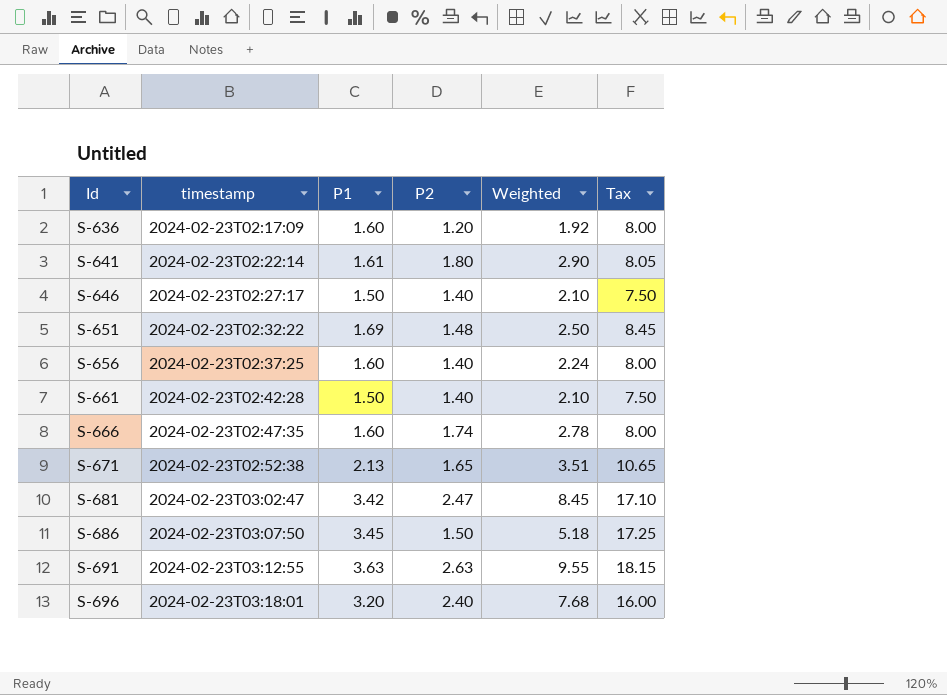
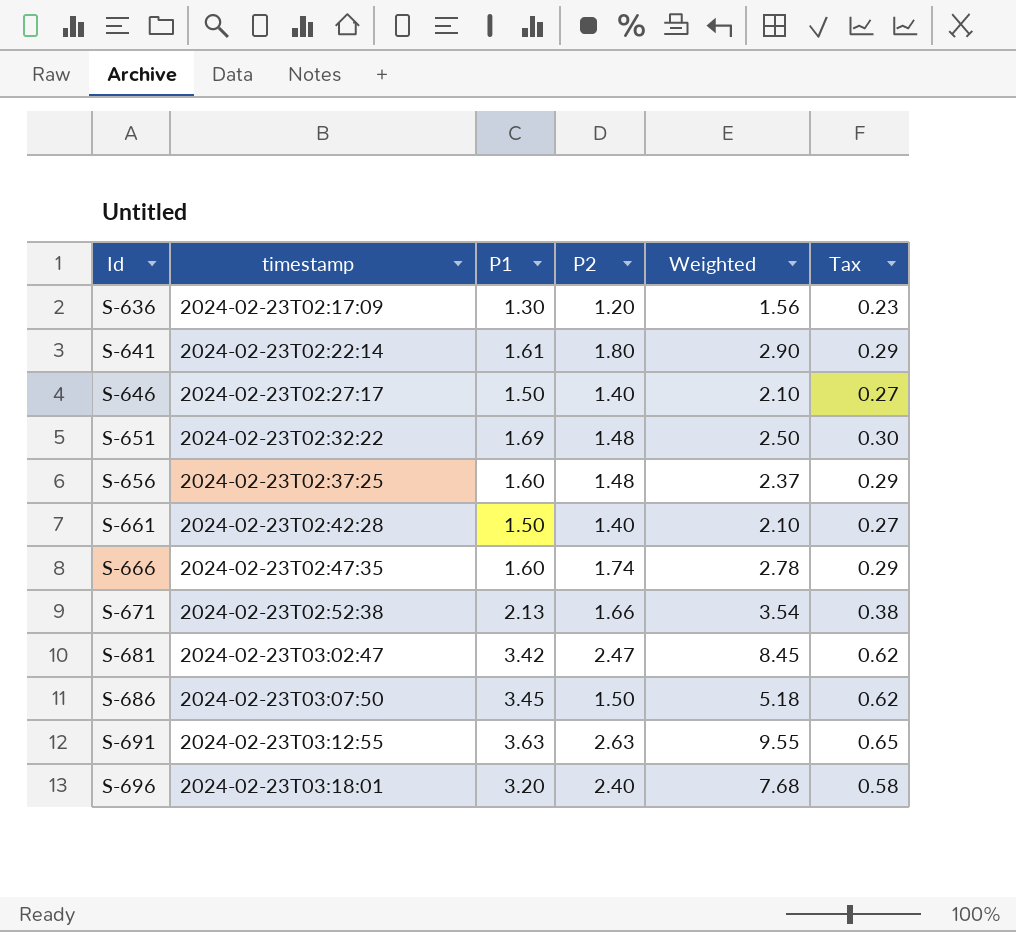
column Tax | formula: [P1] * 5 -> [P1] * 0.18
S-636 | P1: 1.60 -> 1.30
S-636 | Weighted: 1.92 -> 1.56
S-656 | P2: 1.40 -> 1.48
S-656 | Weighted: 2.24 -> 2.37
S-671 | P2: 1.65 -> 1.66
S-671 | Weighted: 3.51 -> 3.54

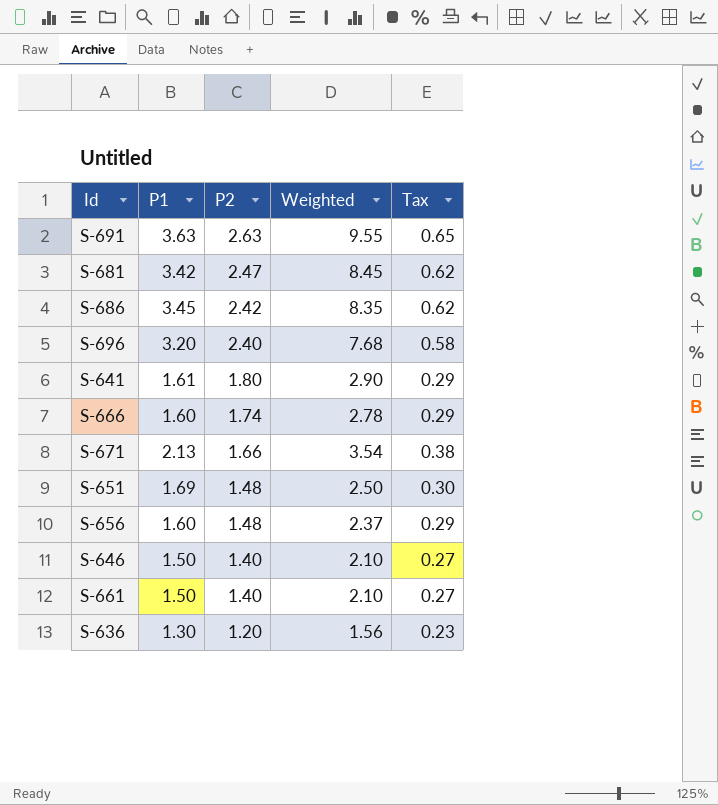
row order: Id ascending -> P2 descending
column timestamp | position: 2 -> none
S-686 | P2: 1.50 -> 2.42
S-686 | Weighted: 5.18 -> 8.35

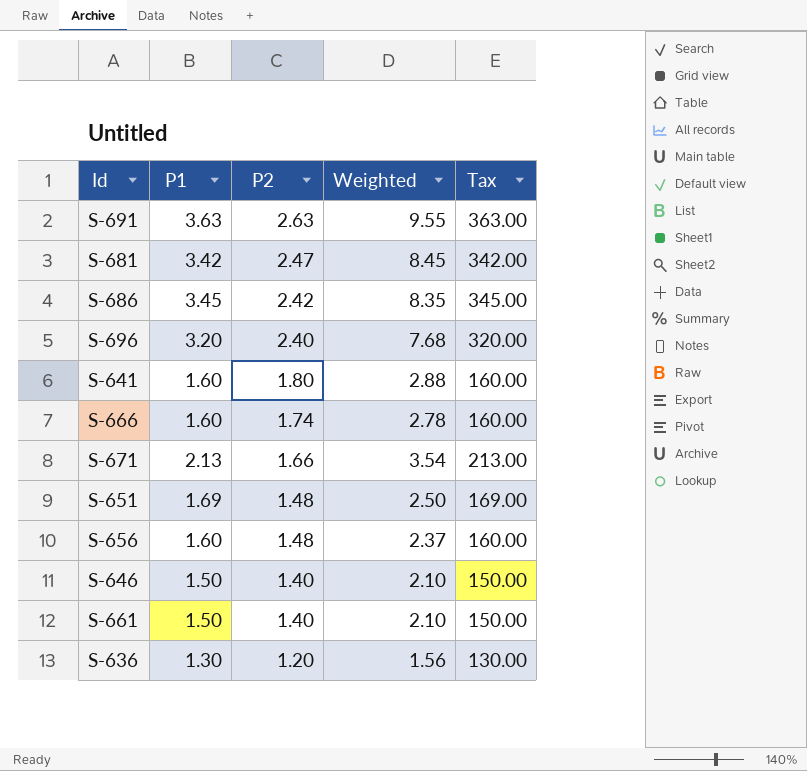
column Tax | formula: [P1] * 0.18 -> [P1] * 100
S-641 | P1: 1.61 -> 1.60
S-641 | Weighted: 2.90 -> 2.88

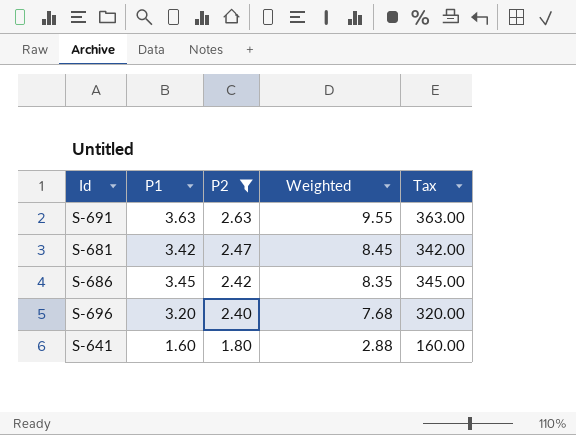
filter: none -> P2 >= 1.80

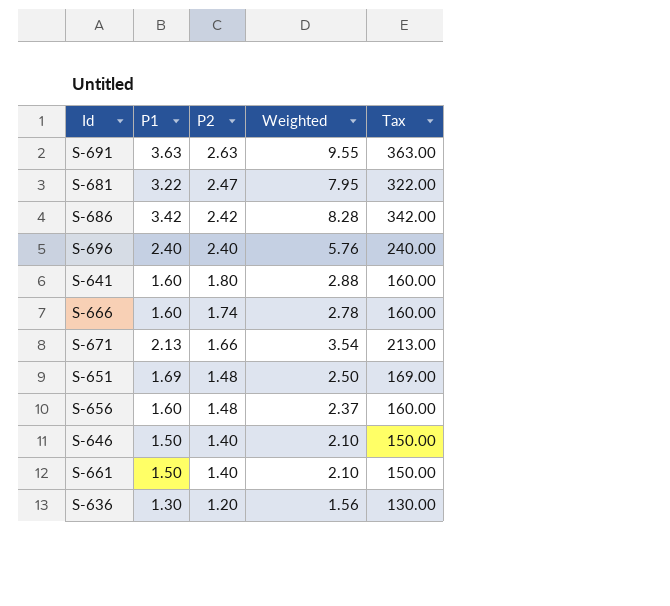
filter: P2 >= 1.80 -> none
S-681 | P1: 3.42 -> 3.22
S-681 | Weighted: 8.45 -> 7.95
S-681 | Tax: 342.00 -> 322.00
S-686 | P1: 3.45 -> 3.42
S-686 | Weighted: 8.35 -> 8.28
S-686 | Tax: 345.00 -> 342.00
S-696 | P1: 3.20 -> 2.40
S-696 | Weighted: 7.68 -> 5.76
S-696 | Tax: 320.00 -> 240.00

